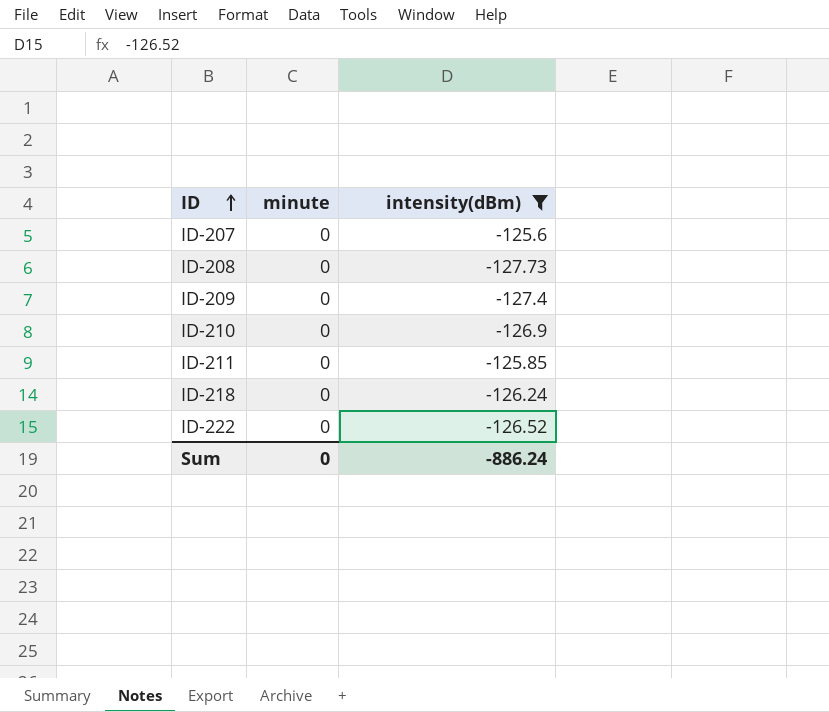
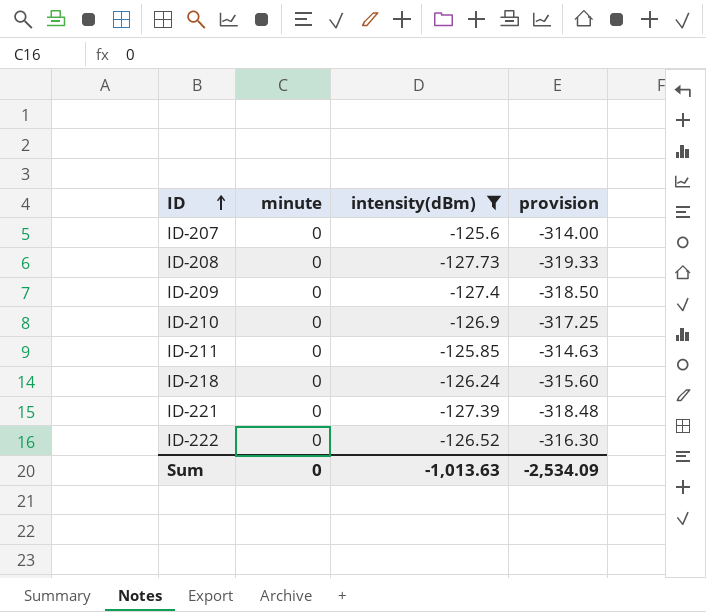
column provision | formula: none -> [intensity(dBm)] * 2.5
row ID-221: none -> 0 | -127.39 | -318.48
Sum | intensity(dBm): -886.24 -> -1,013.63

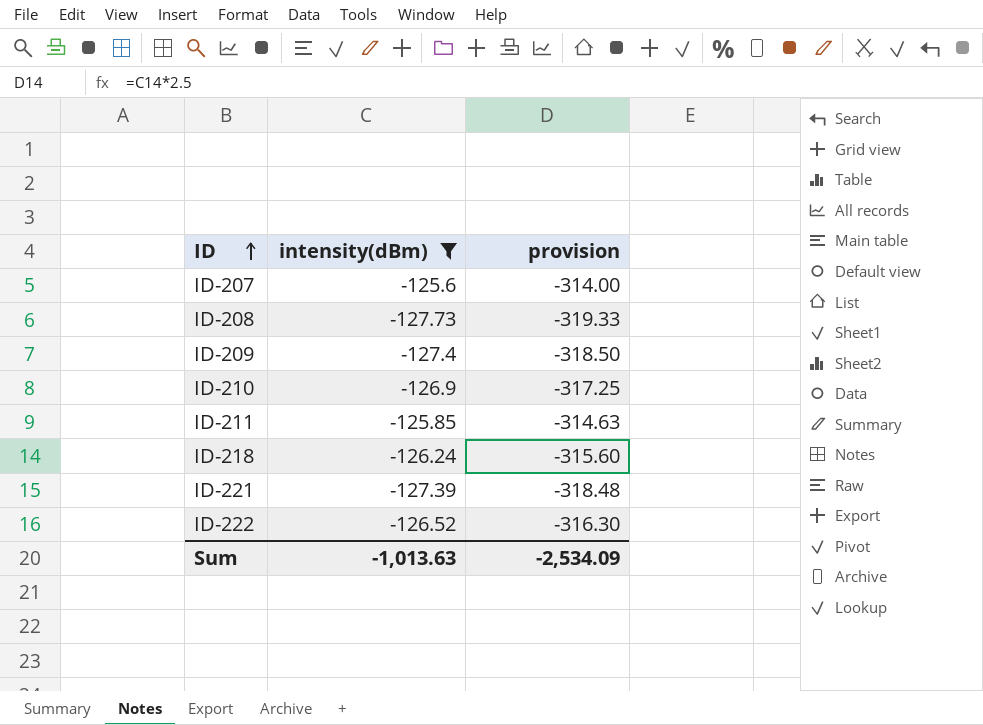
column minute | position: 2 -> none

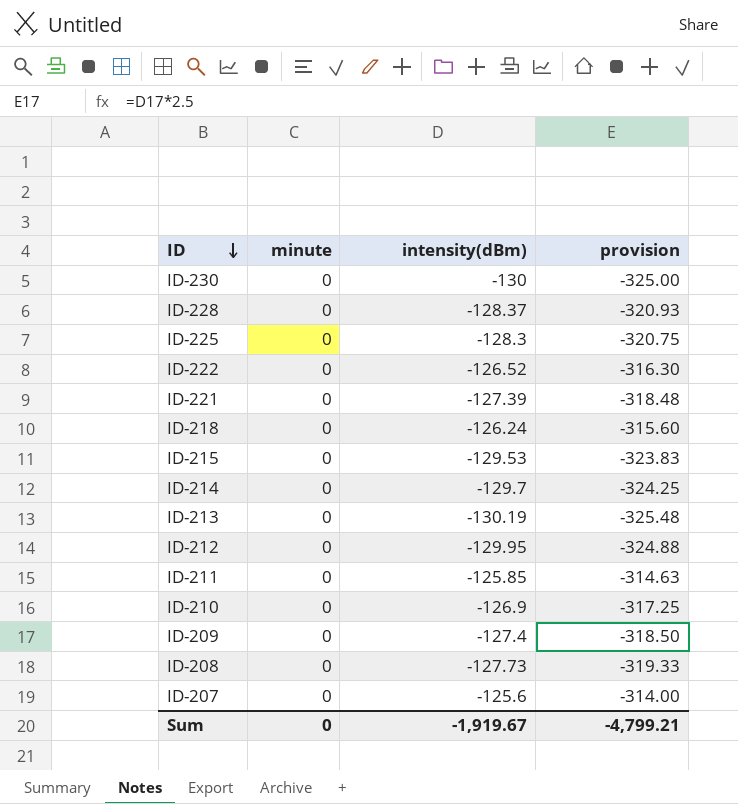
filter: intensity(dBm) >= -127.73 -> none
row order: ID ascending -> ID descending
column minute | position: none -> 2
Sum | intensity(dBm): -1,013.63 -> -1,919.67
Sum | provision: -2,534.09 -> -4,799.21

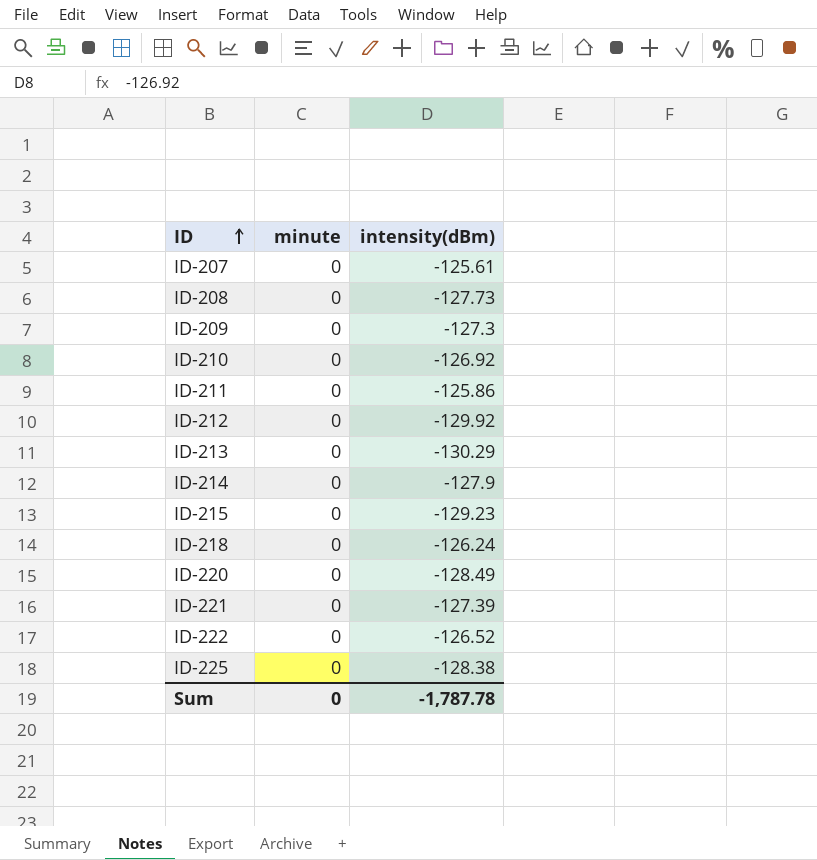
row order: ID descending -> ID ascending
column provision | formula: [intensity(dBm)] * 2.5 -> none
row ID-230: 0 | -130 | -325.00 -> none
row ID-228: 0 | -128.37 | -320.93 -> none
ID-207 | intensity(dBm): -125.6 -> -125.61
ID-209 | intensity(dBm): -127.4 -> -127.3
ID-210 | intensity(dBm): -126.9 -> -126.92
ID-211 | intensity(dBm): -125.85 -> -125.86
ID-212 | intensity(dBm): -129.95 -> -129.92
ID-213 | intensity(dBm): -130.19 -> -130.29
ID-214 | intensity(dBm): -129.7 -> -127.9
ID-215 | intensity(dBm): -129.53 -> -129.23
row ID-220: none -> 0 | -128.49
ID-225 | intensity(dBm): -128.3 -> -128.38
Sum | intensity(dBm): -1,919.67 -> -1,787.78

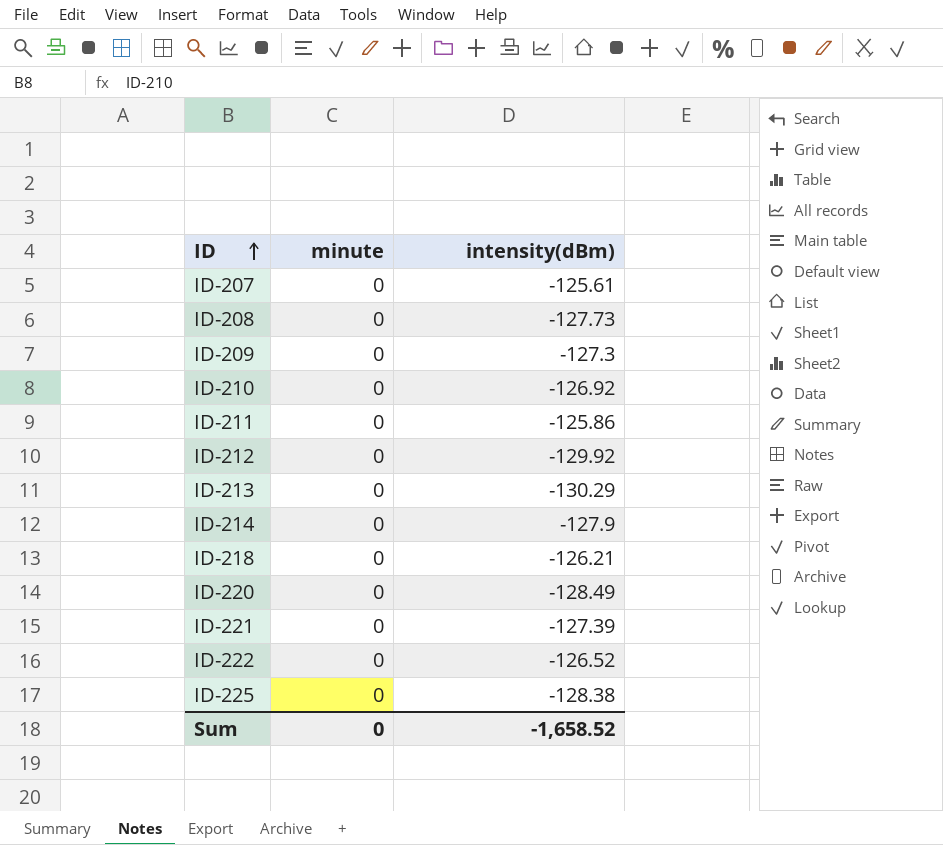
row ID-215: 0 | -129.23 -> none
ID-218 | intensity(dBm): -126.24 -> -126.21
Sum | intensity(dBm): -1,787.78 -> -1,658.52

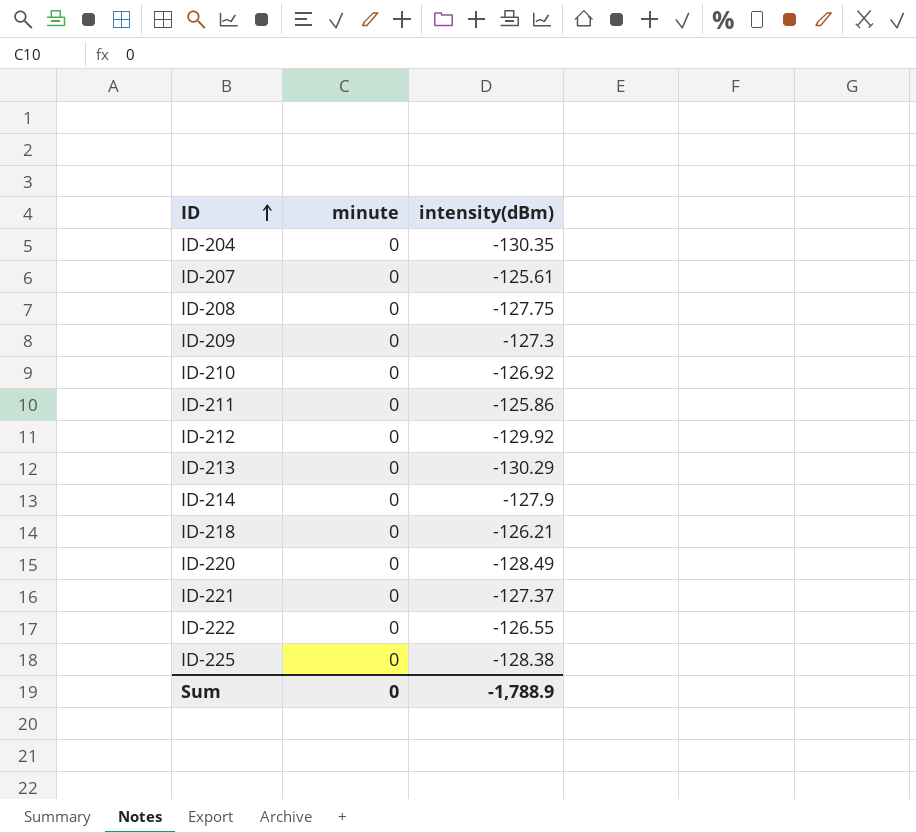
row ID-204: none -> 0 | -130.35
ID-208 | intensity(dBm): -127.73 -> -127.75
ID-221 | intensity(dBm): -127.39 -> -127.37
ID-222 | intensity(dBm): -126.52 -> -126.55
Sum | intensity(dBm): -1,658.52 -> -1,788.9

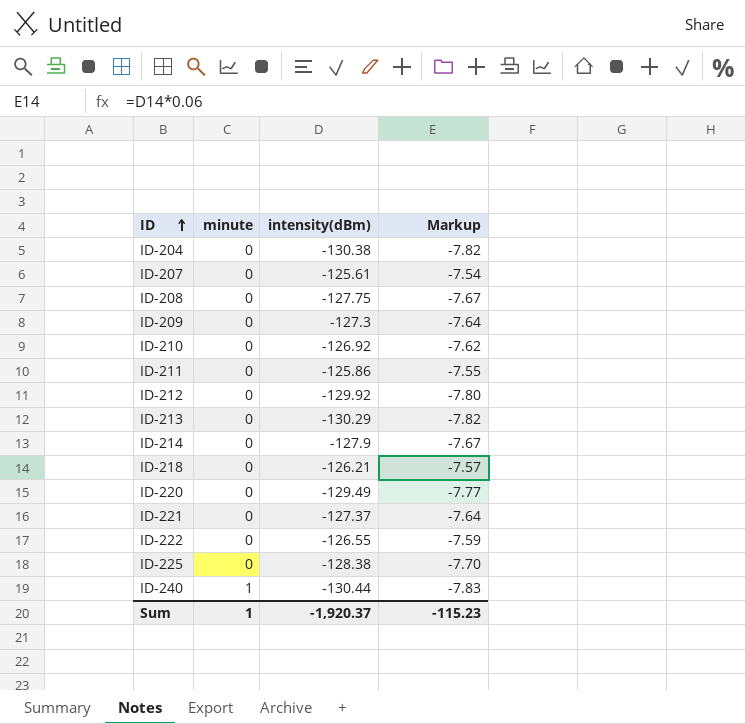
column Markup | formula: none -> [intensity(dBm)] * 0.06
ID-204 | intensity(dBm): -130.35 -> -130.38
ID-220 | intensity(dBm): -128.49 -> -129.49
row ID-240: none -> 1 | -130.44 | -7.83
Sum | minute: 0 -> 1
Sum | intensity(dBm): -1,788.9 -> -1,920.37

